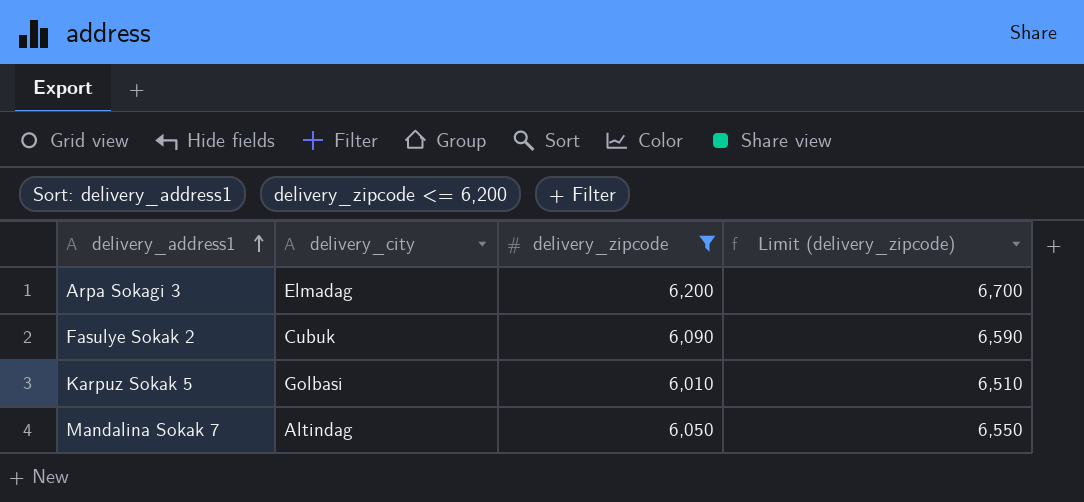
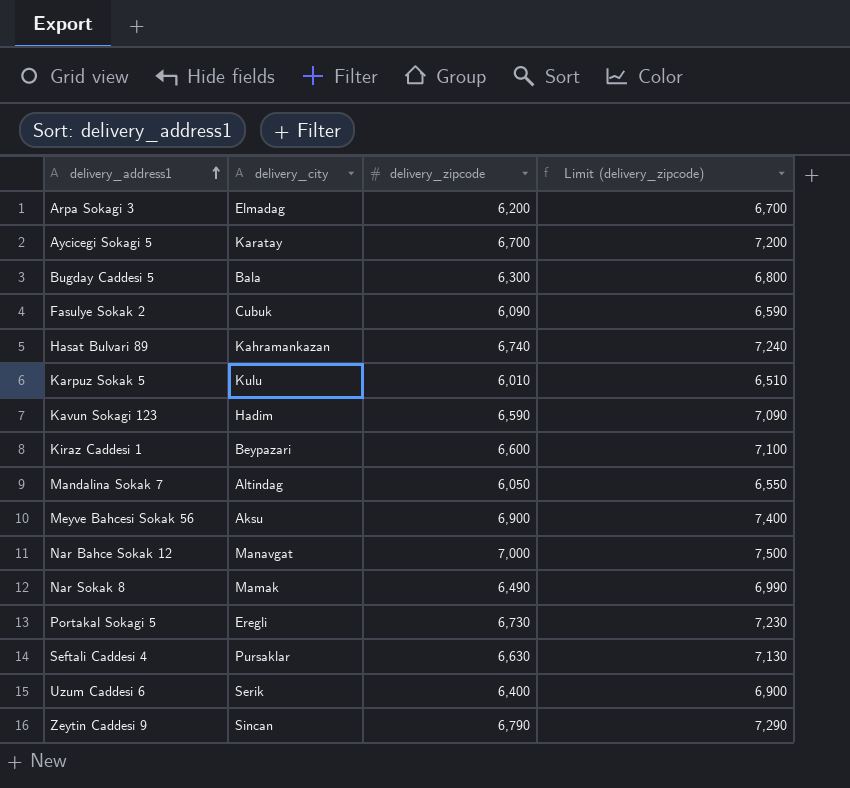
filter: delivery_zipcode <= 6,200 -> none
Karpuz Sokak 5 | delivery_city: Golbasi -> Kulu

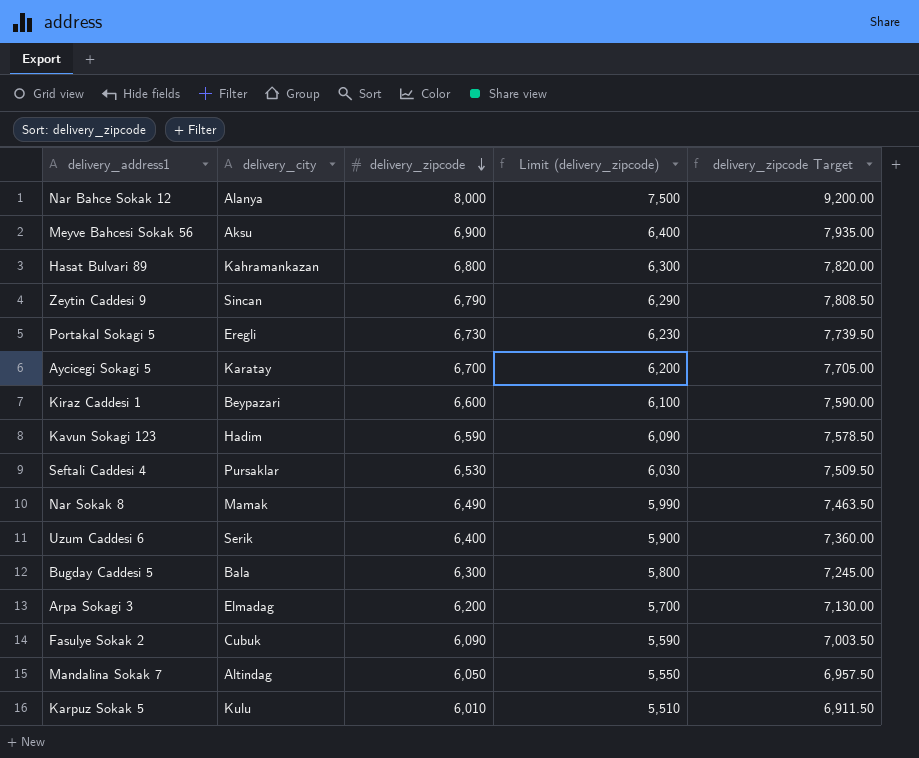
row order: delivery_address1 ascending -> delivery_zipcode descending
column Limit (delivery_zipcode) | formula: [delivery_zipcode] + 500 -> [delivery_zipcode] - 500
column delivery_zipcode Target | formula: none -> [delivery_zipcode] * 1.15
Nar Bahce Sokak 12 | delivery_city: Manavgat -> Alanya
Nar Bahce Sokak 12 | delivery_zipcode: 7,000 -> 8,000
Hasat Bulvari 89 | delivery_zipcode: 6,740 -> 6,800
Seftali Caddesi 4 | delivery_zipcode: 6,630 -> 6,530

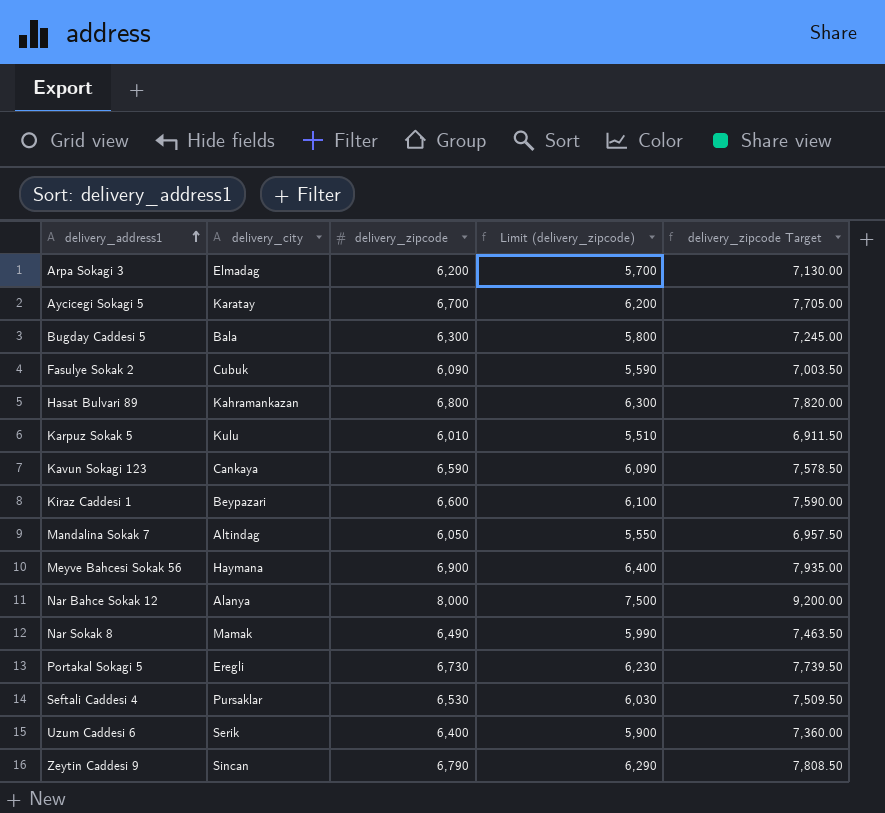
row order: delivery_zipcode descending -> delivery_address1 ascending
Kavun Sokagi 123 | delivery_city: Hadim -> Cankaya
Meyve Bahcesi Sokak 56 | delivery_city: Aksu -> Haymana

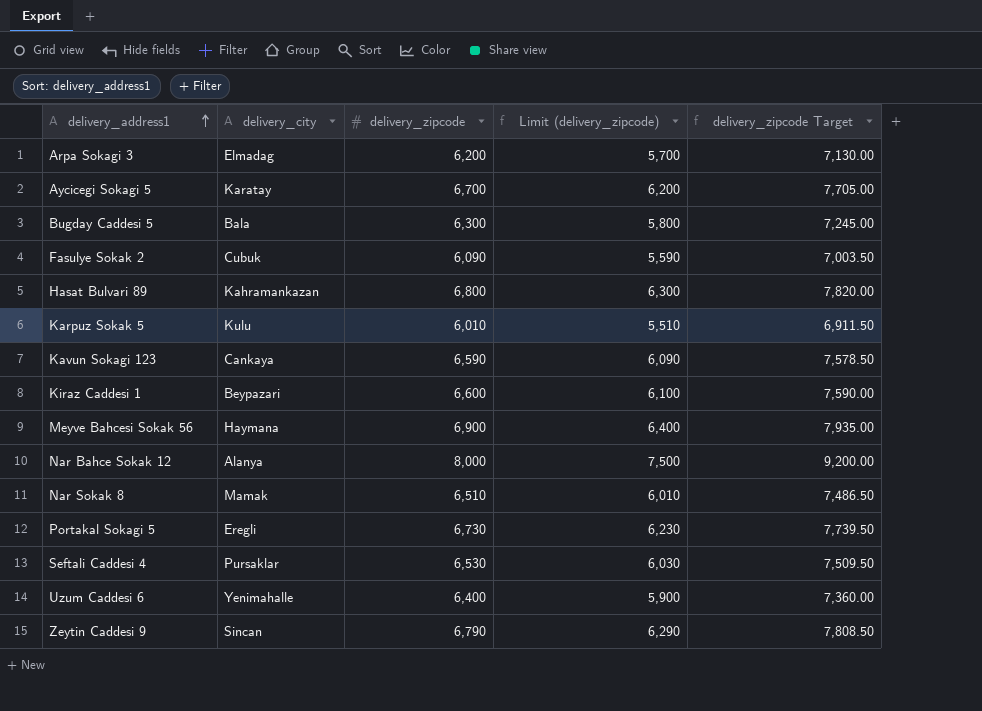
row Mandalina Sokak 7: Altindag | 6,050 | 5,550 | 6,957.50 -> none
Nar Sokak 8 | delivery_zipcode: 6,490 -> 6,510
Nar Sokak 8 | Limit (delivery_zipcode): 5,990 -> 6,010
Nar Sokak 8 | delivery_zipcode Target: 7,463.50 -> 7,486.50
Uzum Caddesi 6 | delivery_city: Serik -> Yenimahalle

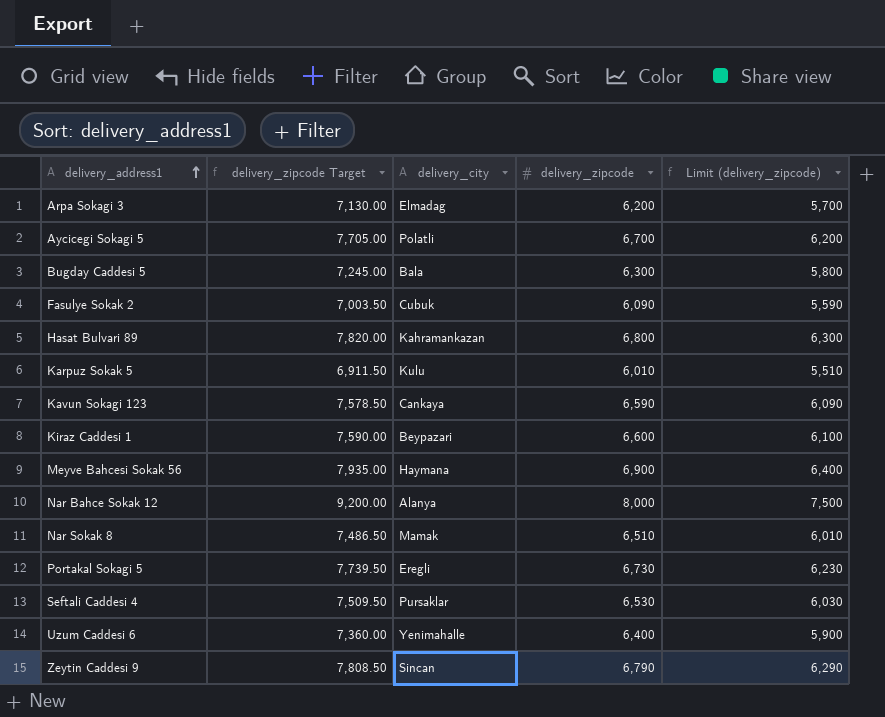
column delivery_zipcode Target | position: 5 -> 2
Aycicegi Sokagi 5 | delivery_city: Karatay -> Polatli

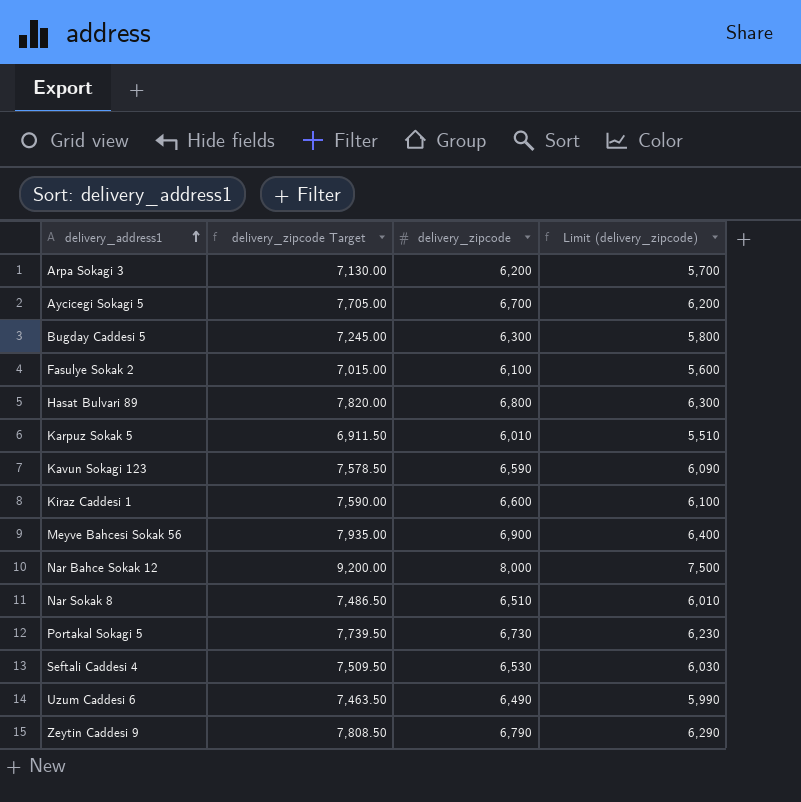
column delivery_city | position: 3 -> none
Fasulye Sokak 2 | delivery_zipcode Target: 7,003.50 -> 7,015.00
Fasulye Sokak 2 | delivery_zipcode: 6,090 -> 6,100
Fasulye Sokak 2 | Limit (delivery_zipcode): 5,590 -> 5,600
Uzum Caddesi 6 | delivery_zipcode Target: 7,360.00 -> 7,463.50
Uzum Caddesi 6 | delivery_zipcode: 6,400 -> 6,490
Uzum Caddesi 6 | Limit (delivery_zipcode): 5,900 -> 5,990

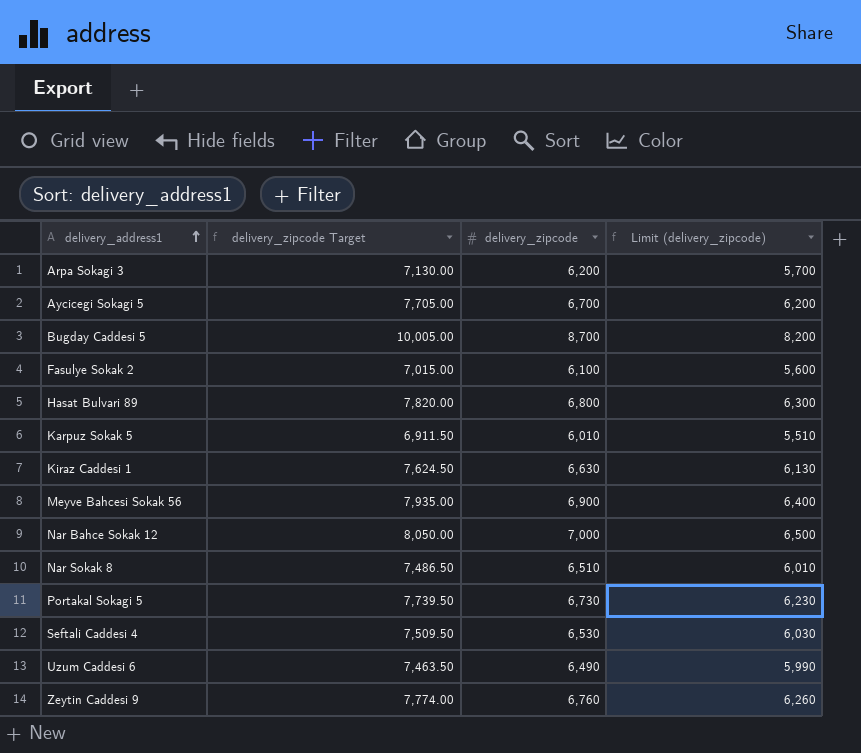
row Kavun Sokagi 123: 7,578.50 | 6,590 | 6,090 -> none
Bugday Caddesi 5 | delivery_zipcode Target: 7,245.00 -> 10,005.00
Bugday Caddesi 5 | delivery_zipcode: 6,300 -> 8,700
Bugday Caddesi 5 | Limit (delivery_zipcode): 5,800 -> 8,200
Kiraz Caddesi 1 | delivery_zipcode Target: 7,590.00 -> 7,624.50
Kiraz Caddesi 1 | delivery_zipcode: 6,600 -> 6,630
Kiraz Caddesi 1 | Limit (delivery_zipcode): 6,100 -> 6,130
Nar Bahce Sokak 12 | delivery_zipcode Target: 9,200.00 -> 8,050.00
Nar Bahce Sokak 12 | delivery_zipcode: 8,000 -> 7,000
Nar Bahce Sokak 12 | Limit (delivery_zipcode): 7,500 -> 6,500
Zeytin Caddesi 9 | delivery_zipcode Target: 7,808.50 -> 7,774.00
Zeytin Caddesi 9 | delivery_zipcode: 6,790 -> 6,760
Zeytin Caddesi 9 | Limit (delivery_zipcode): 6,290 -> 6,260

